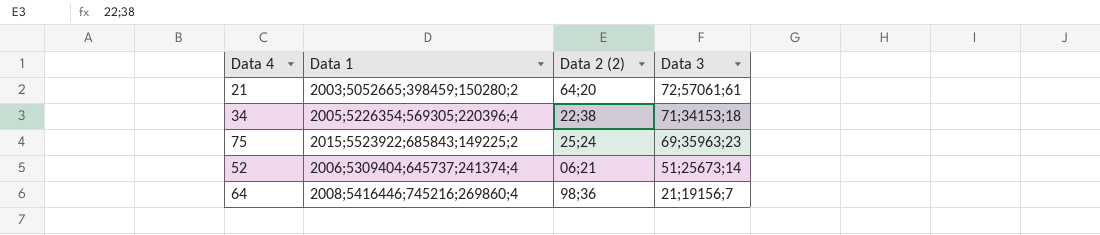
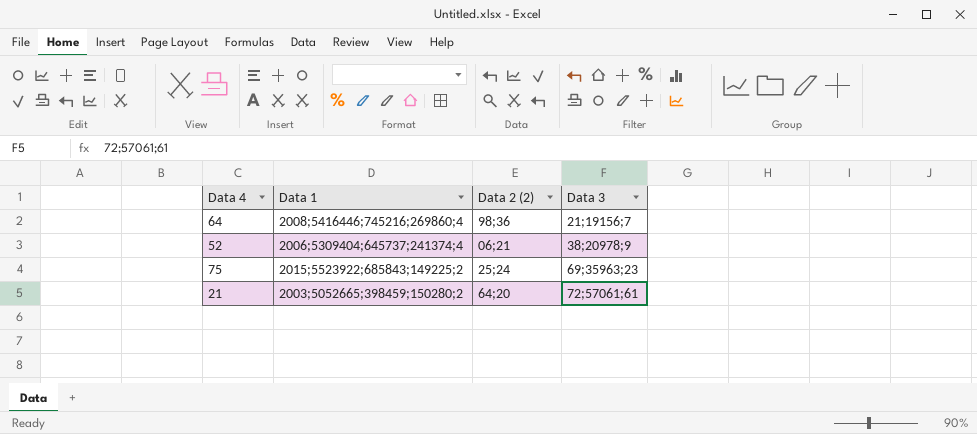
row order: Data 3 descending -> Data 3 ascending
row 34: 2005;5226354;569305;220396;4 | 22;38 | 71;34153;18 -> none
52 | Data 3: 51;25673;14 -> 38;20978;9

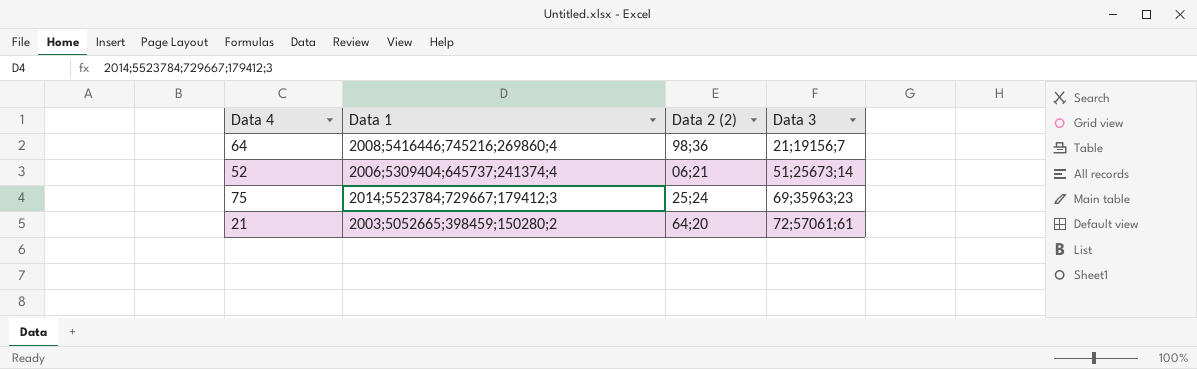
52 | Data 3: 38;20978;9 -> 51;25673;14
75 | Data 1: 2015;5523922;685843;149225;2 -> 2014;5523784;729667;179412;3

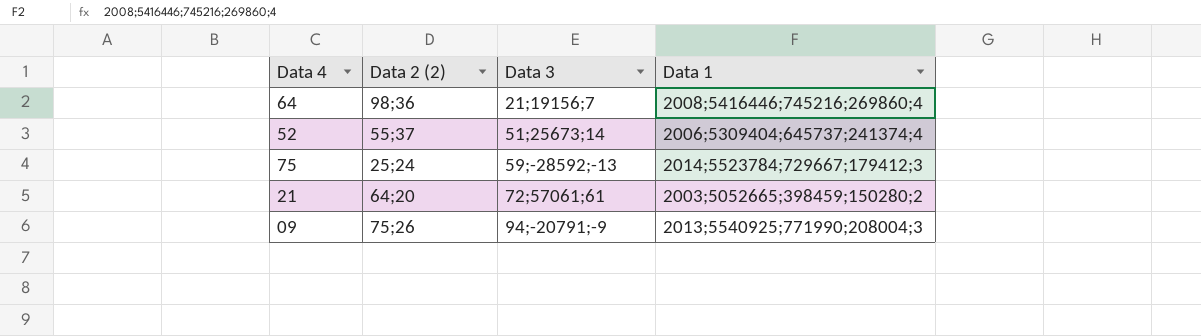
column Data 1 | position: 2 -> 4
52 | Data 2 (2): 06;21 -> 55;37
75 | Data 3: 69;35963;23 -> 59;-28592;-13
row 09: none -> 75;26 | 94;-20791;-9 | 2013;5540925;771990;208004;3

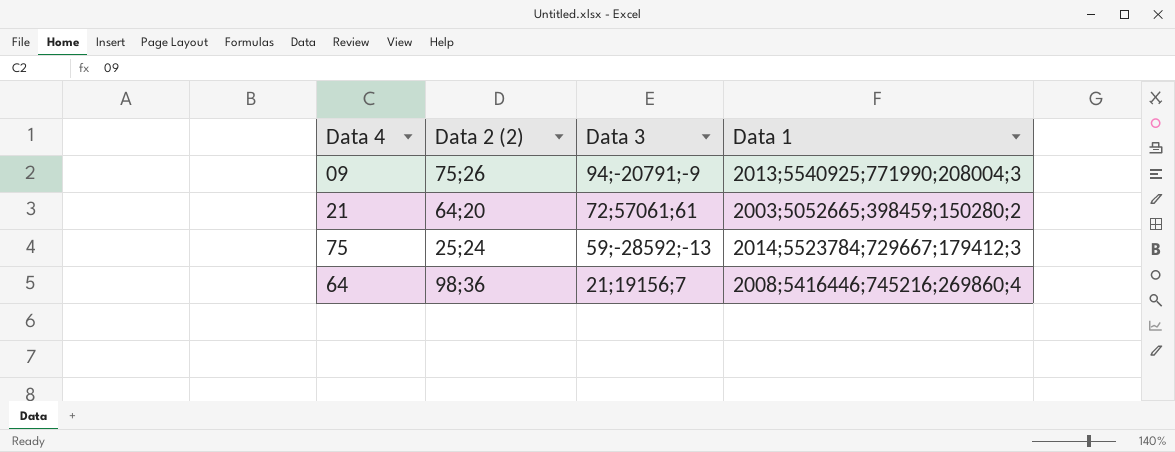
row order: Data 3 ascending -> Data 3 descending
row 52: 55;37 | 51;25673;14 | 2006;5309404;645737;241374;4 -> none

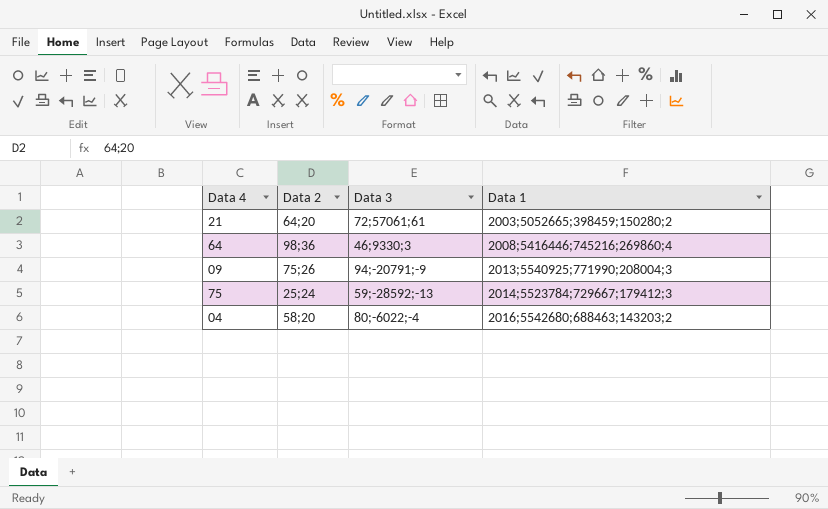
row order: Data 3 descending -> Data 1 ascending
column name: Data 2 (2) -> Data 2
64 | Data 3: 21;19156;7 -> 46;9330;3
row 04: none -> 58;20 | 80;-6022;-4 | 2016;5542680;688463;143203;2

